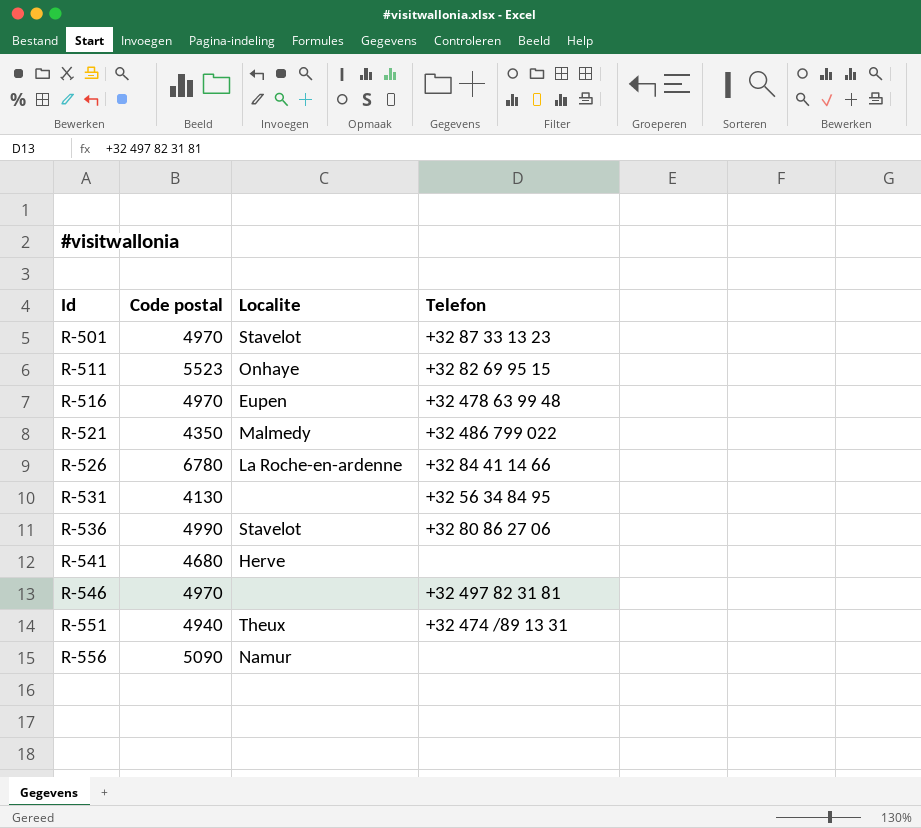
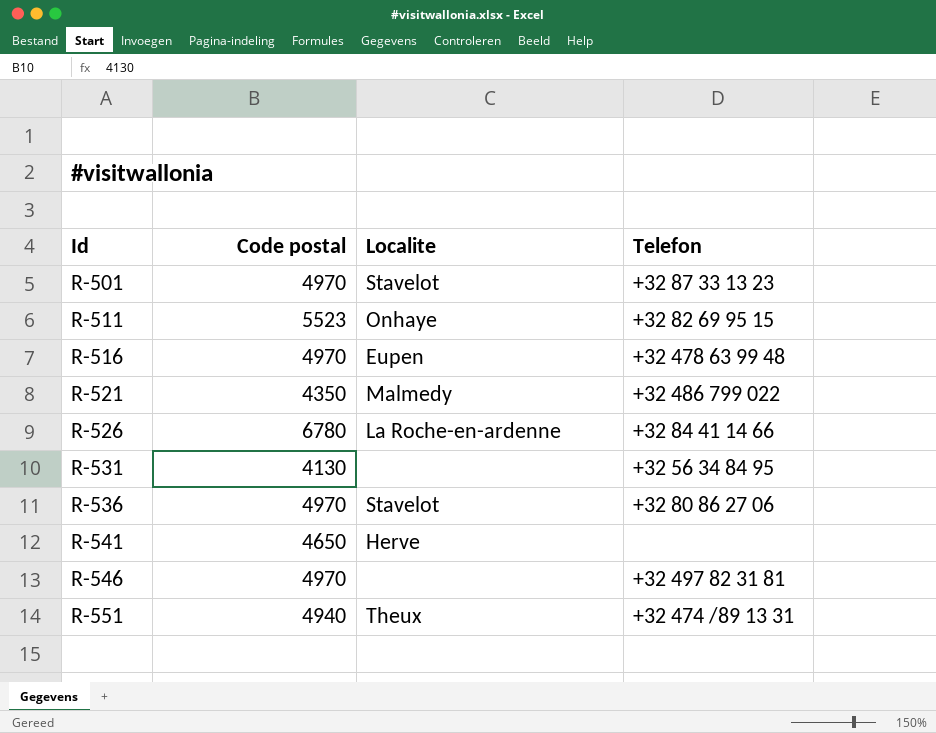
row R-556: 5090 | Namur | none -> none
R-536 | Code postal: 4990 -> 4970
R-541 | Code postal: 4680 -> 4650

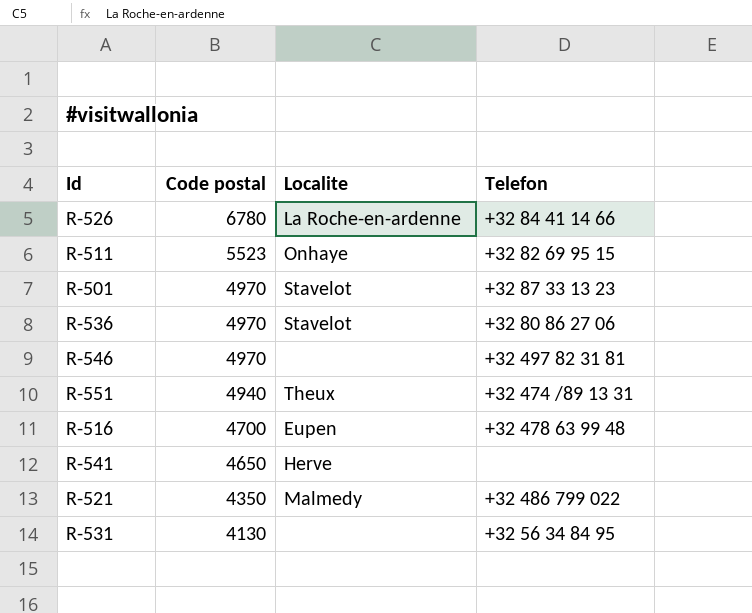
row order: Id ascending -> Code postal descending
R-516 | Code postal: 4970 -> 4700

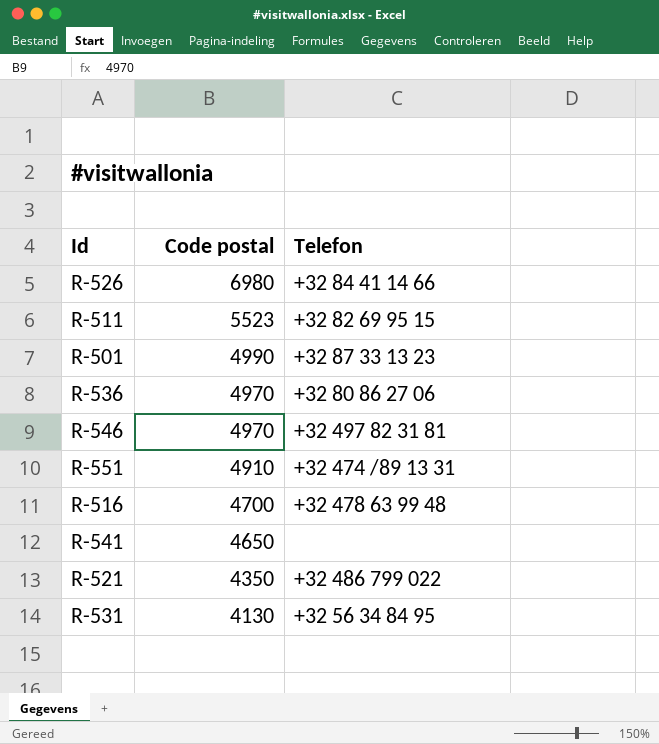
column Localite | position: 3 -> none
R-526 | Code postal: 6780 -> 6980
R-501 | Code postal: 4970 -> 4990
R-551 | Code postal: 4940 -> 4910

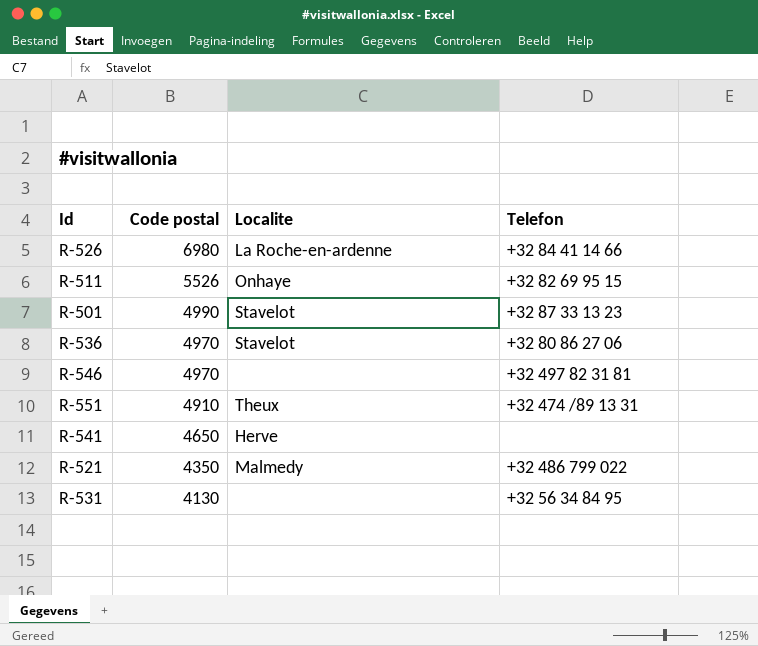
column Localite | position: none -> 3
row R-516: 4700 | +32 478 63 99 48 -> none
R-511 | Code postal: 5523 -> 5526

